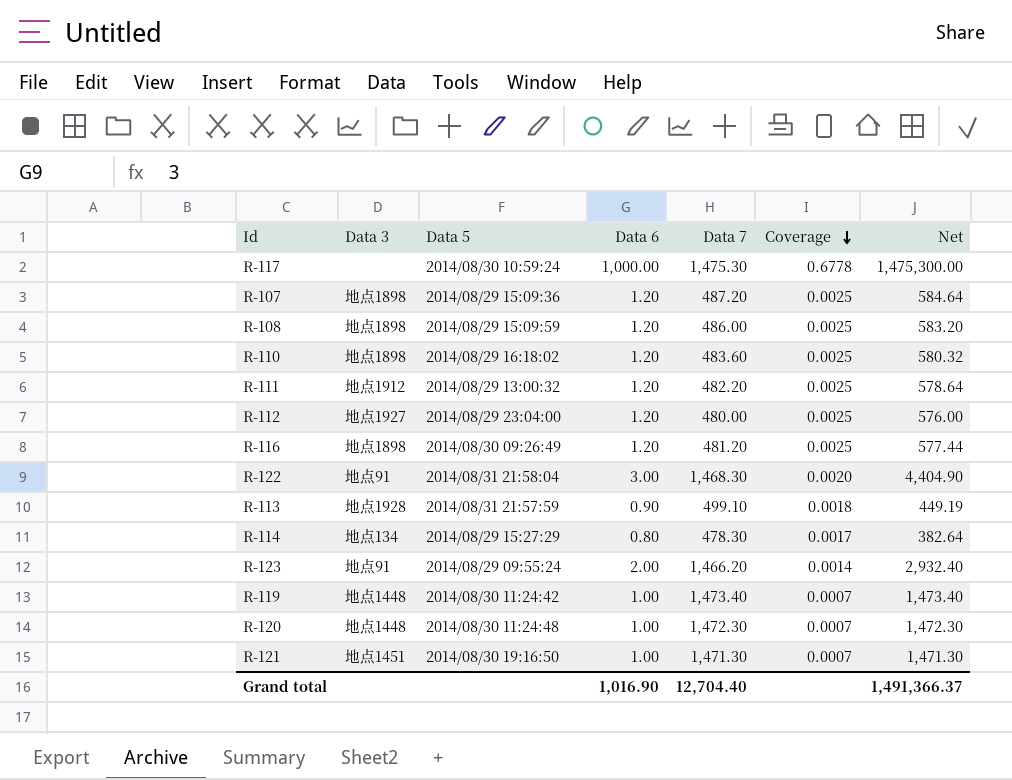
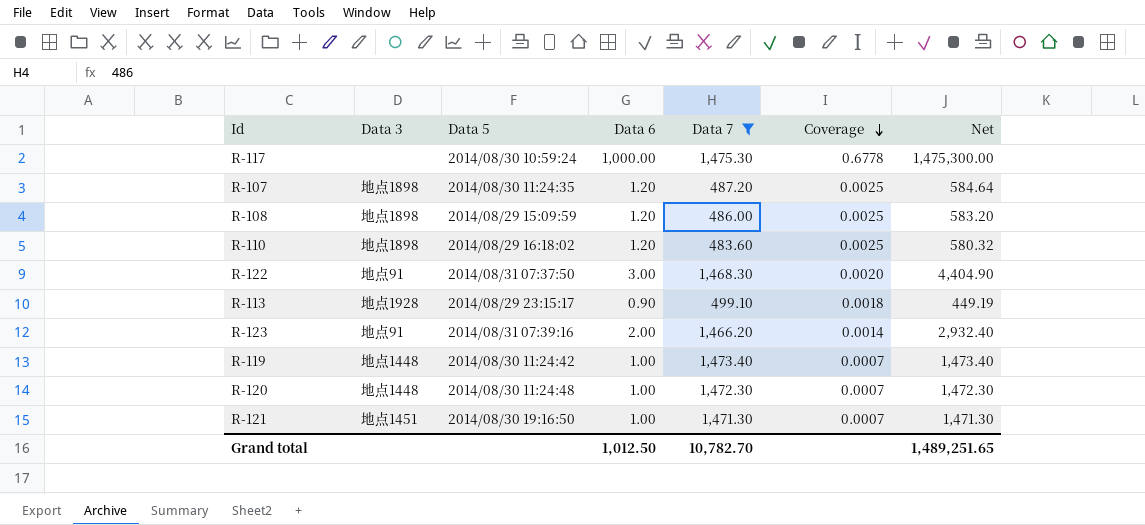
filter: none -> Data 7 >= 483.60
R-107 | Data 5: 2014/08/29 15:09:36 -> 2014/08/30 11:24:35
R-122 | Data 5: 2014/08/31 21:58:04 -> 2014/08/31 07:37:50
R-113 | Data 5: 2014/08/31 21:57:59 -> 2014/08/29 23:15:17
R-123 | Data 5: 2014/08/29 09:55:24 -> 2014/08/31 07:39:16
Grand total | Data 6: 1,016.90 -> 1,012.50
Grand total | Data 7: 12,704.40 -> 10,782.70
Grand total | Net: 1,491,366.37 -> 1,489,251.65

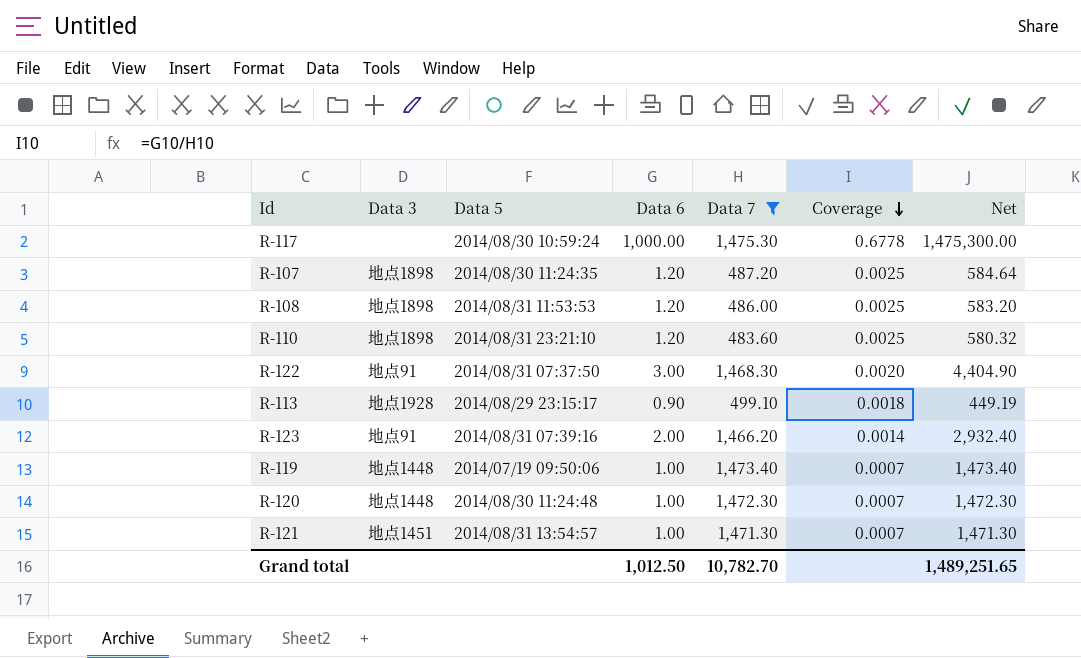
R-108 | Data 5: 2014/08/29 15:09:59 -> 2014/08/31 11:53:53
R-110 | Data 5: 2014/08/29 16:18:02 -> 2014/08/31 23:21:10
R-119 | Data 5: 2014/08/30 11:24:42 -> 2014/07/19 09:50:06
R-121 | Data 5: 2014/08/30 19:16:50 -> 2014/08/31 13:54:57

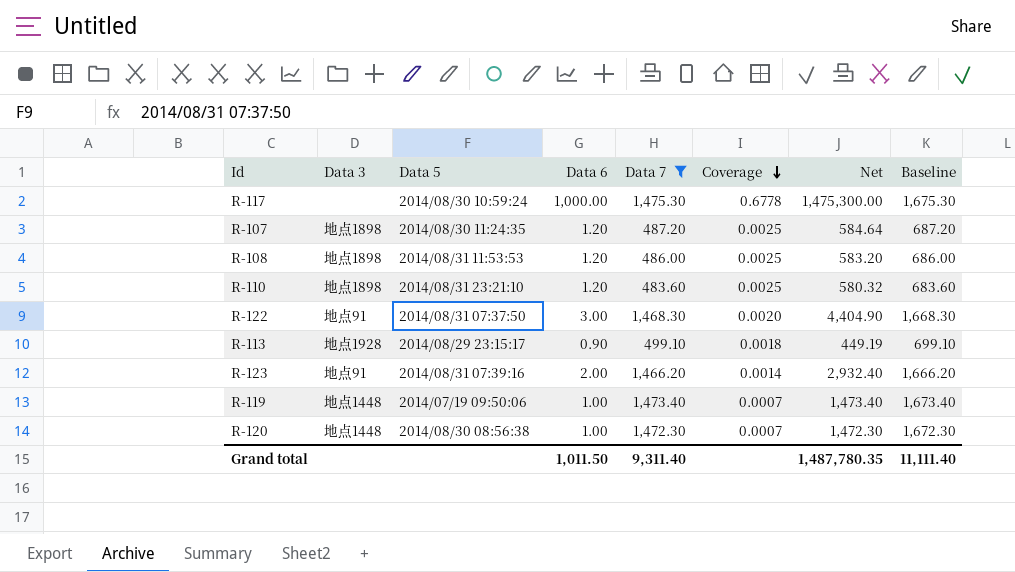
column Baseline | formula: none -> [Data 7] + 200
row R-121: 地点1451 | 2014/08/31 13:54:57 | 1.00 | 1,471.30 | 0.0007 | 1,471.30 -> none
R-120 | Data 5: 2014/08/30 11:24:48 -> 2014/08/30 08:56:38
Grand total | Data 6: 1,012.50 -> 1,011.50
Grand total | Data 7: 10,782.70 -> 9,311.40
Grand total | Net: 1,489,251.65 -> 1,487,780.35

